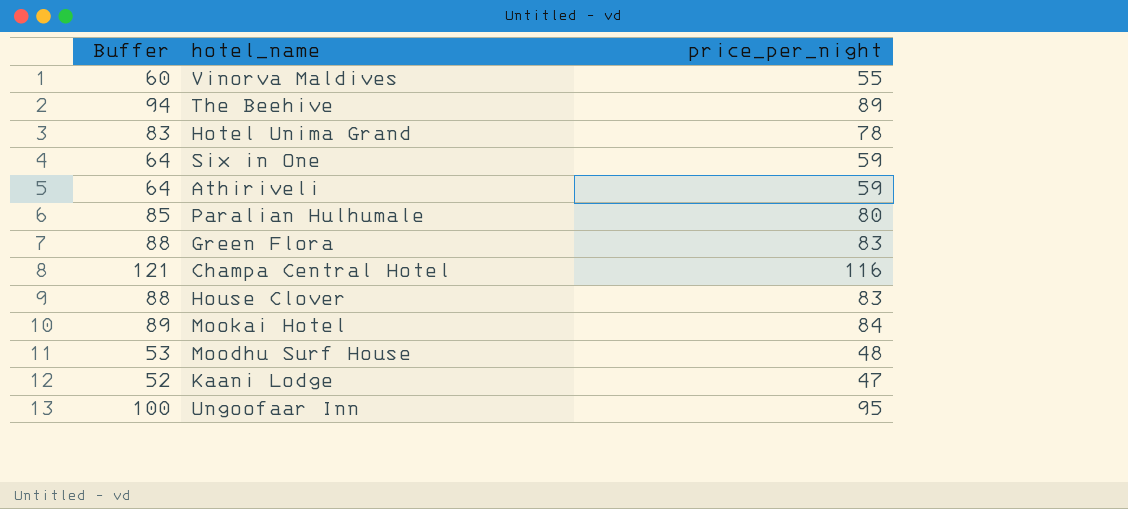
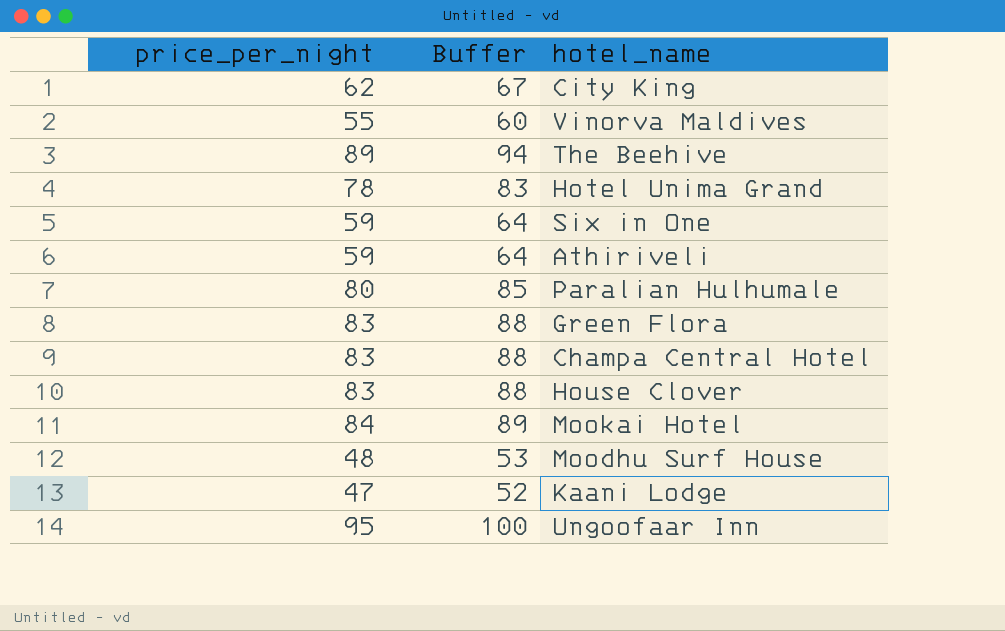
column price_per_night | position: 3 -> 1
row City King: none -> 62 | 67
Champa Central Hotel | price_per_night: 116 -> 83
Champa Central Hotel | Buffer: 121 -> 88

